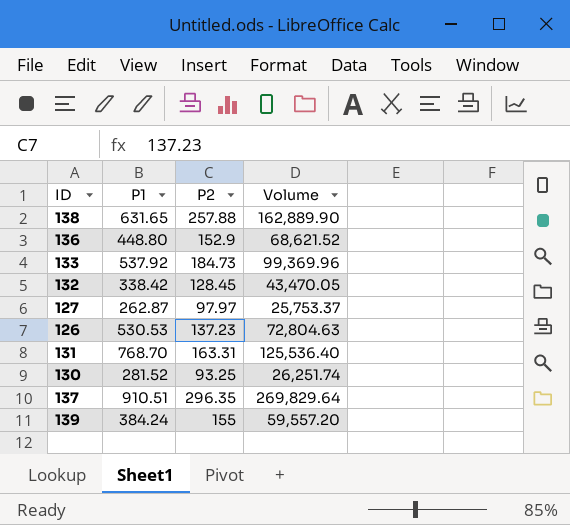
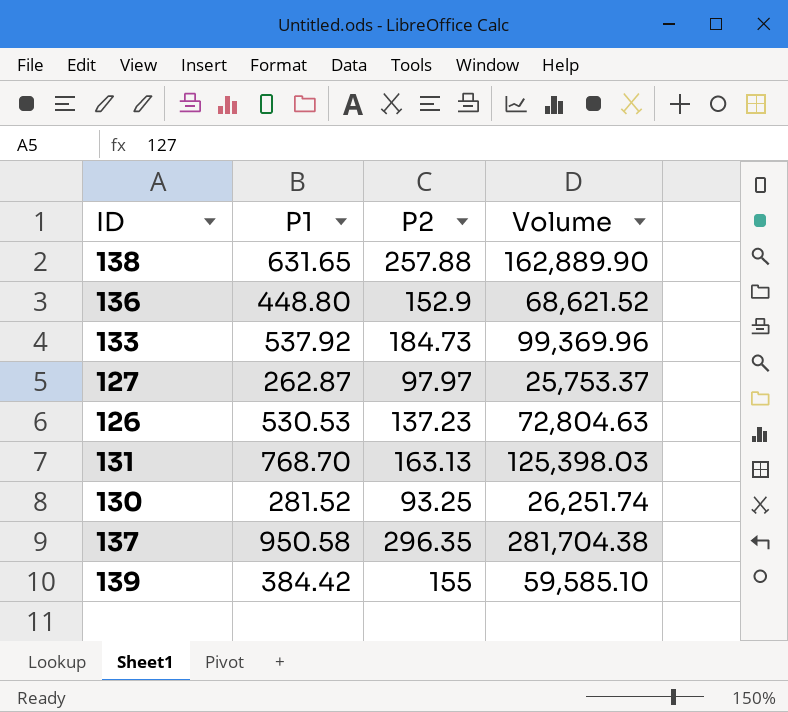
row 132: 338.42 | 128.45 | 43,470.05 -> none
131 | P2: 163.31 -> 163.13
131 | Volume: 125,536.40 -> 125,398.03
137 | P1: 910.51 -> 950.58
137 | Volume: 269,829.64 -> 281,704.38
139 | P1: 384.24 -> 384.42
139 | Volume: 59,557.20 -> 59,585.10

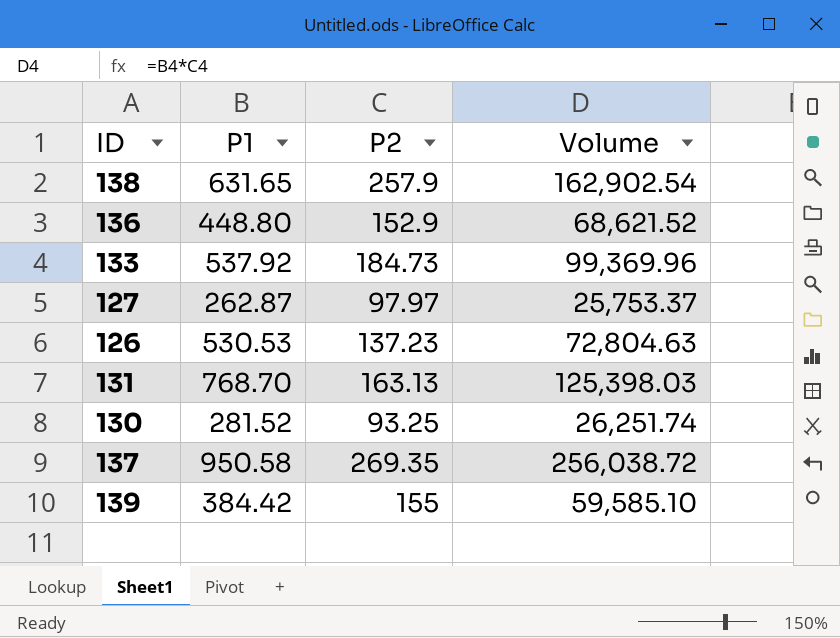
138 | P2: 257.88 -> 257.9
138 | Volume: 162,889.90 -> 162,902.54
137 | P2: 296.35 -> 269.35
137 | Volume: 281,704.38 -> 256,038.72

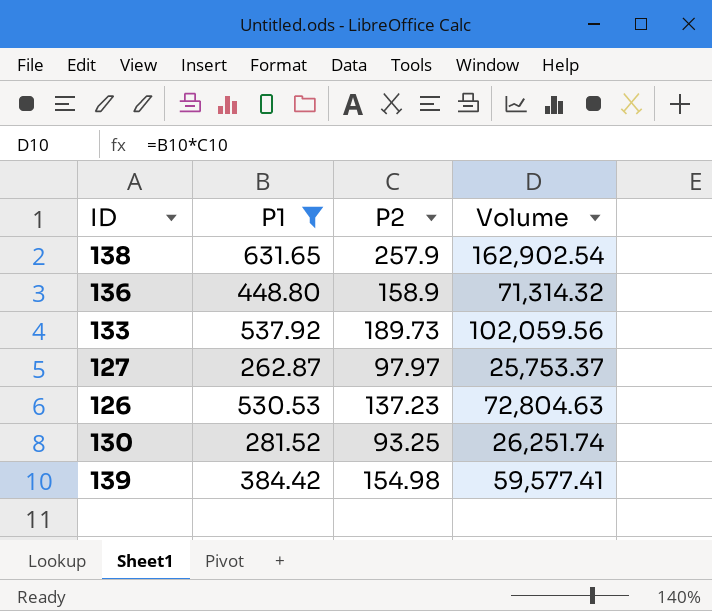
filter: none -> P1 <= 631.65
136 | P2: 152.9 -> 158.9
136 | Volume: 68,621.52 -> 71,314.32
133 | P2: 184.73 -> 189.73
133 | Volume: 99,369.96 -> 102,059.56
139 | P2: 155 -> 154.98
139 | Volume: 59,585.10 -> 59,577.41

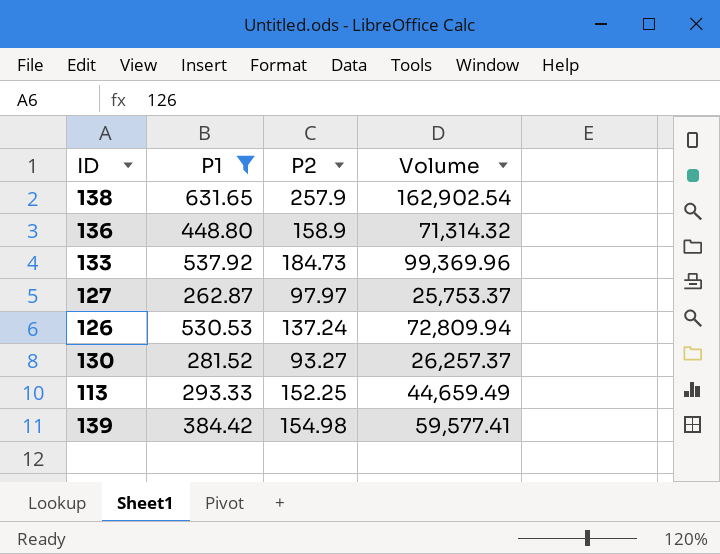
133 | P2: 189.73 -> 184.73
133 | Volume: 102,059.56 -> 99,369.96
126 | P2: 137.23 -> 137.24
126 | Volume: 72,804.63 -> 72,809.94
130 | P2: 93.25 -> 93.27
130 | Volume: 26,251.74 -> 26,257.37
row 113: none -> 293.33 | 152.25 | 44,659.49

